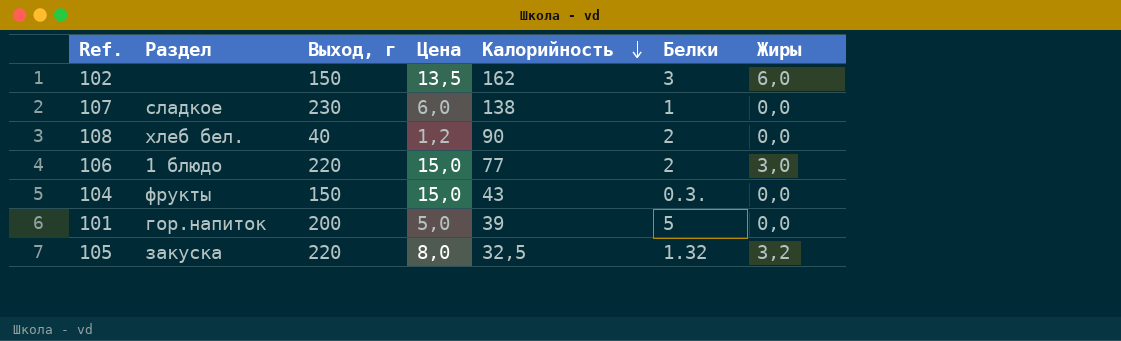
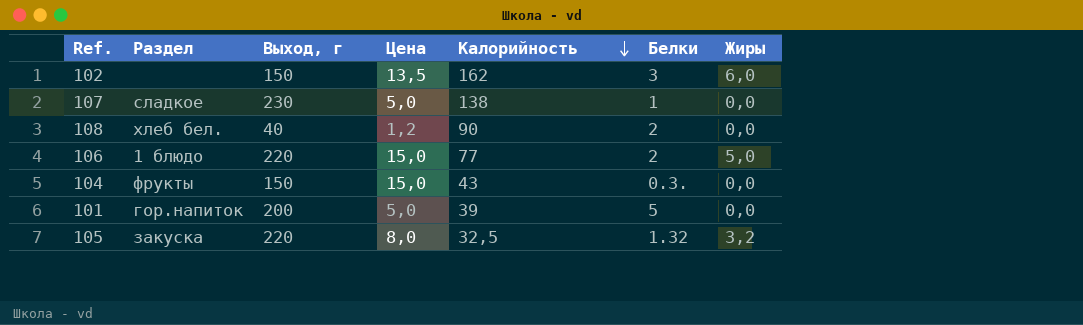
107 | Цена: 6,0 -> 5,0
106 | Жиры: 3,0 -> 5,0

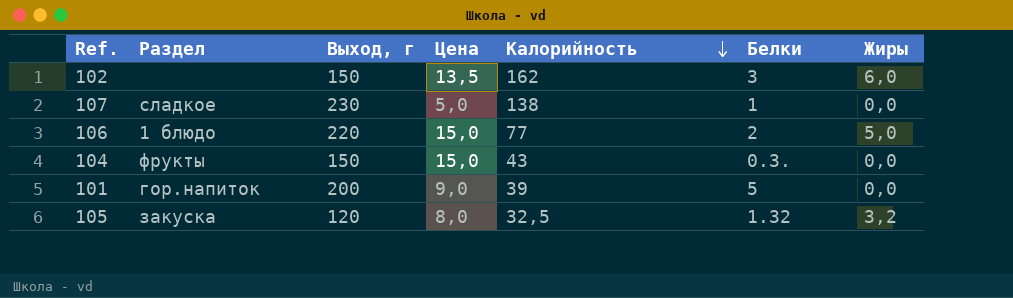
row 108: хлеб бел. | 40 | 1,2 | 90 | 2 | 0,0 -> none
101 | Цена: 5,0 -> 9,0
105 | Выход, г: 220 -> 120

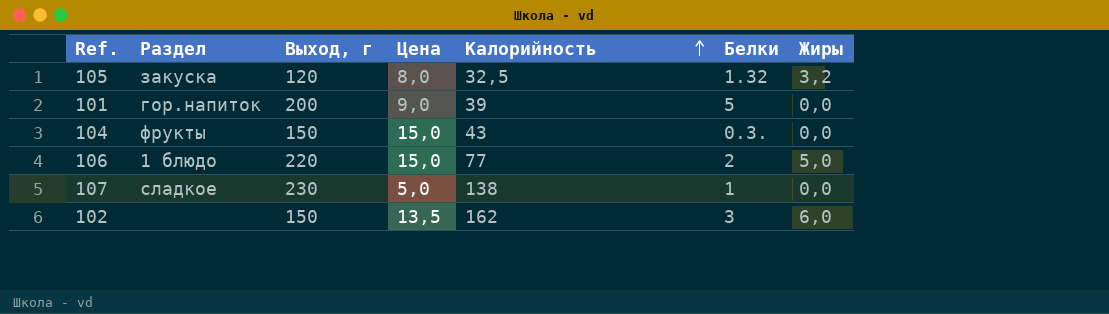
row order: Калорийность descending -> Калорийность ascending

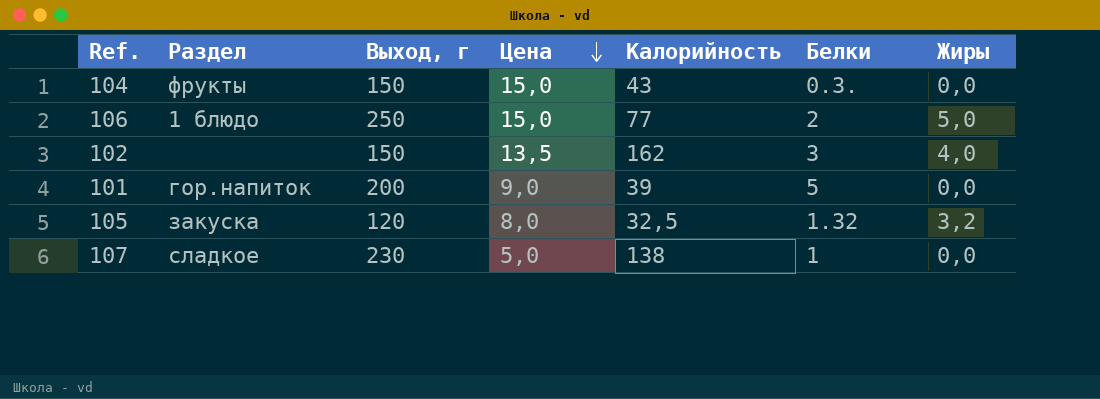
row order: Калорийность ascending -> Цена descending
106 | Выход, г: 220 -> 250
102 | Жиры: 6,0 -> 4,0

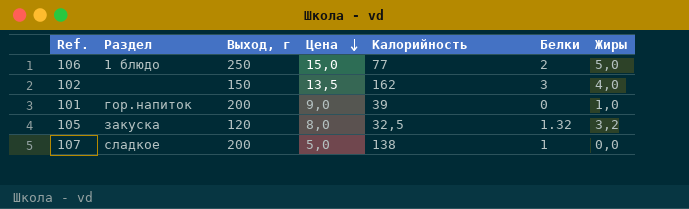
row 104: фрукты | 150 | 15,0 | 43 | 0.3. | 0,0 -> none
101 | Белки: 5 -> 0
101 | Жиры: 0,0 -> 1,0
107 | Выход, г: 230 -> 200

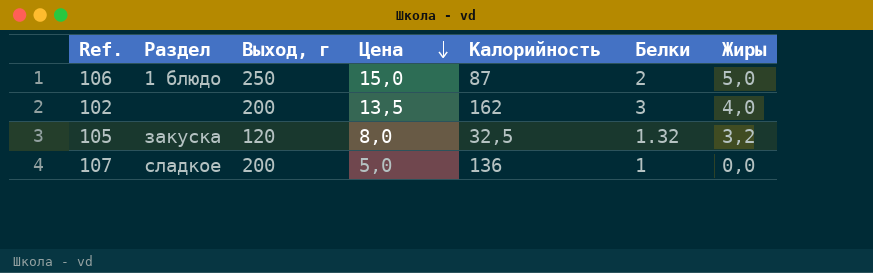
row 101: гор.напиток | 200 | 9,0 | 39 | 0 | 1,0 -> none
106 | Калорийность: 77 -> 87
102 | Выход, г: 150 -> 200
107 | Калорийность: 138 -> 136

